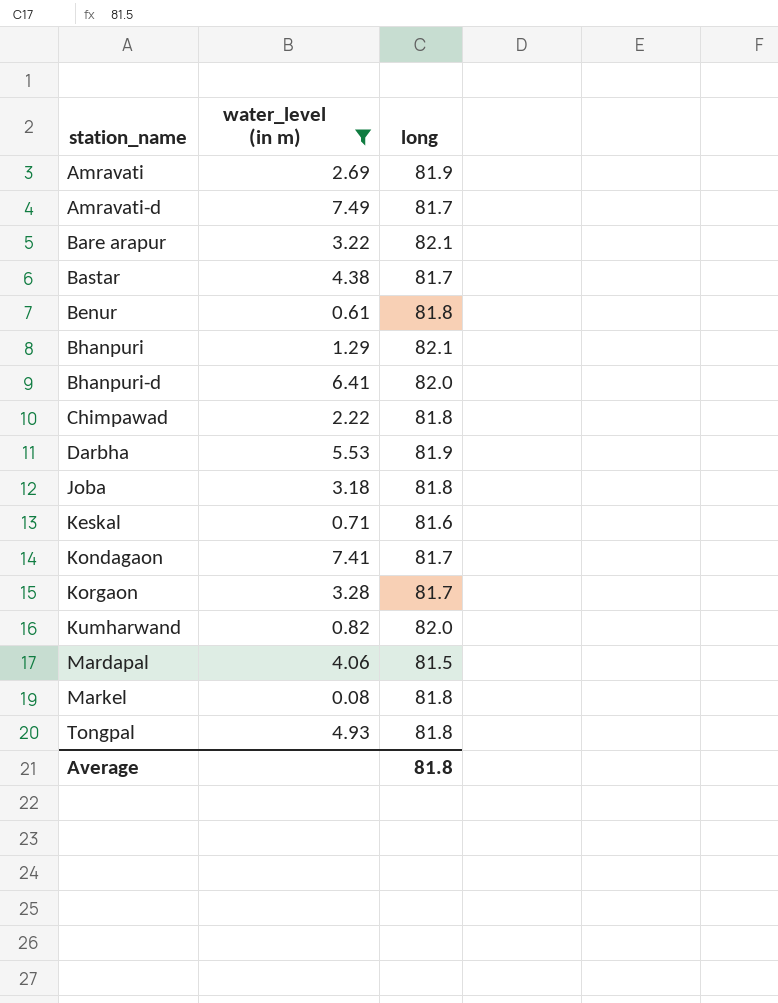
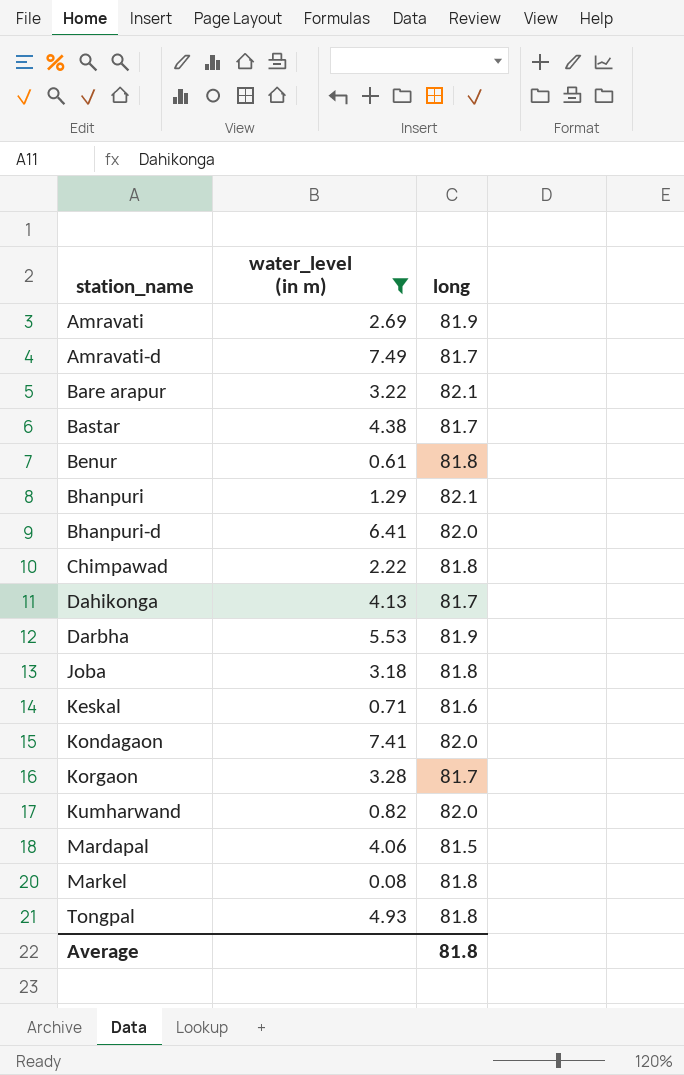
row Dahikonga: none -> 4.13 | 81.7
Kondagaon | long: 81.7 -> 82.0

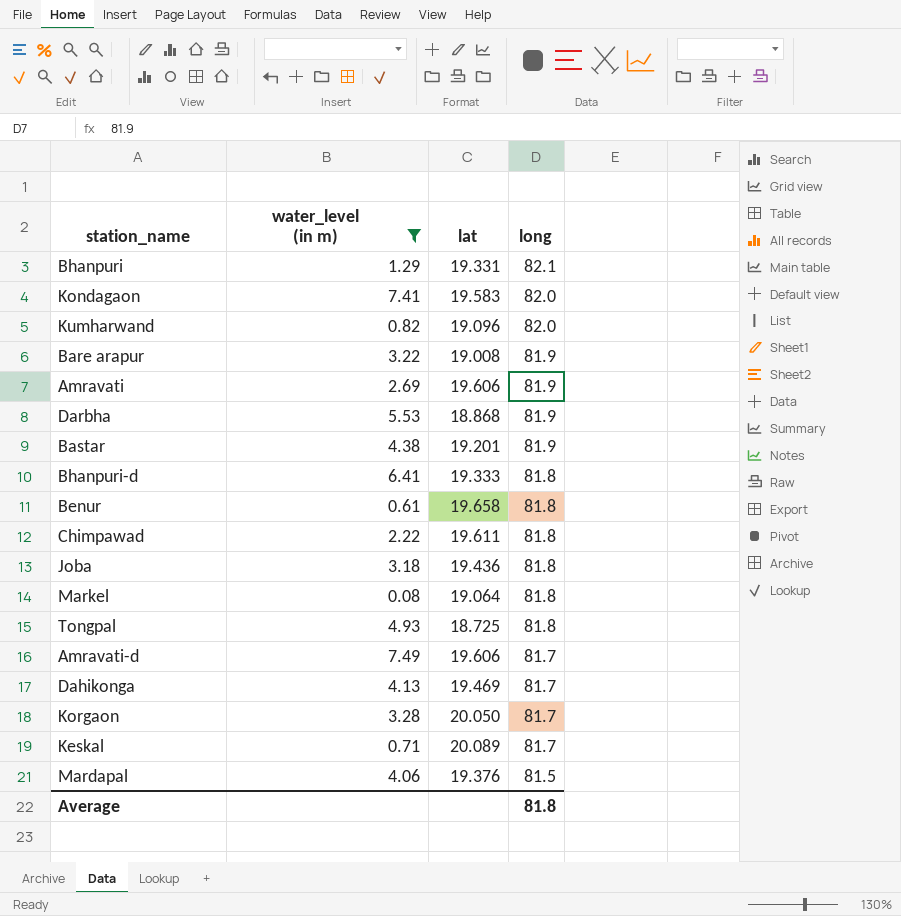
row order: station_name ascending -> long descending
column lat | position: none -> 3
Bare arapur | long: 82.1 -> 81.9
Bastar | long: 81.7 -> 81.9
Bhanpuri-d | long: 82.0 -> 81.8
Keskal | long: 81.6 -> 81.7

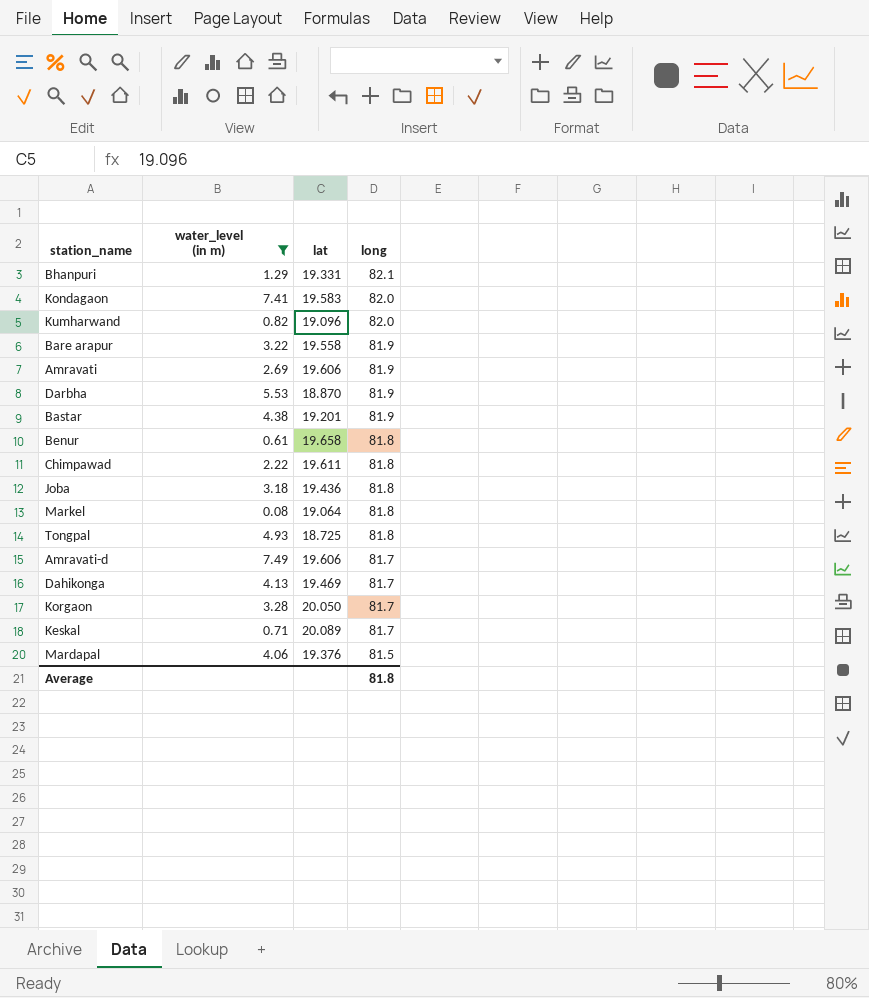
row Bhanpuri-d: 6.41 | 19.333 | 81.8 -> none
Bare arapur | lat: 19.008 -> 19.558
Darbha | lat: 18.868 -> 18.870

